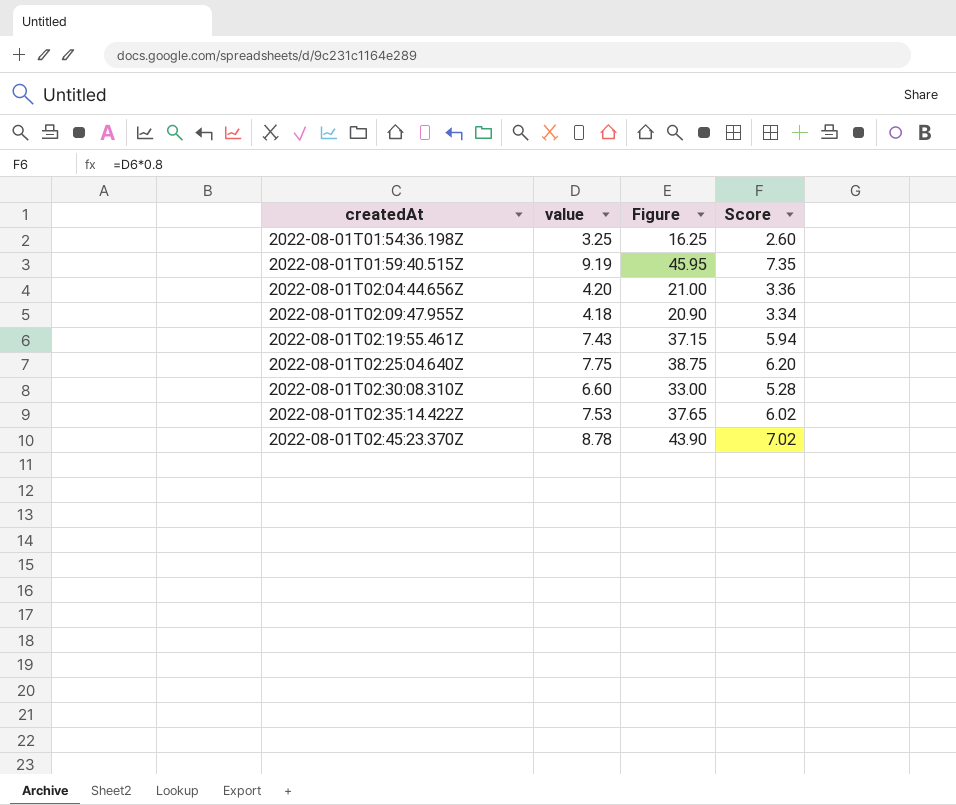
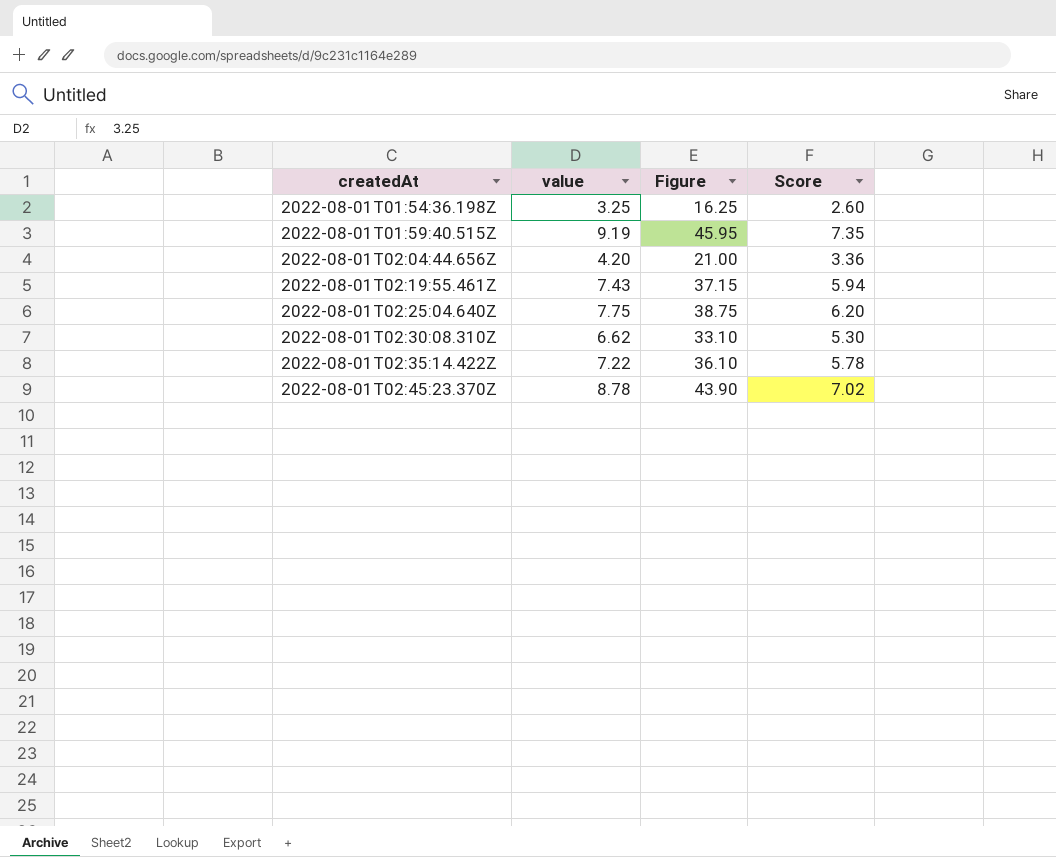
row 2022-08-01T02:09:47.955Z: 4.18 | 20.90 | 3.34 -> none
2022-08-01T02:30:08.310Z | value: 6.60 -> 6.62
2022-08-01T02:30:08.310Z | Figure: 33.00 -> 33.10
2022-08-01T02:30:08.310Z | Score: 5.28 -> 5.30
2022-08-01T02:35:14.422Z | value: 7.53 -> 7.22
2022-08-01T02:35:14.422Z | Figure: 37.65 -> 36.10
2022-08-01T02:35:14.422Z | Score: 6.02 -> 5.78

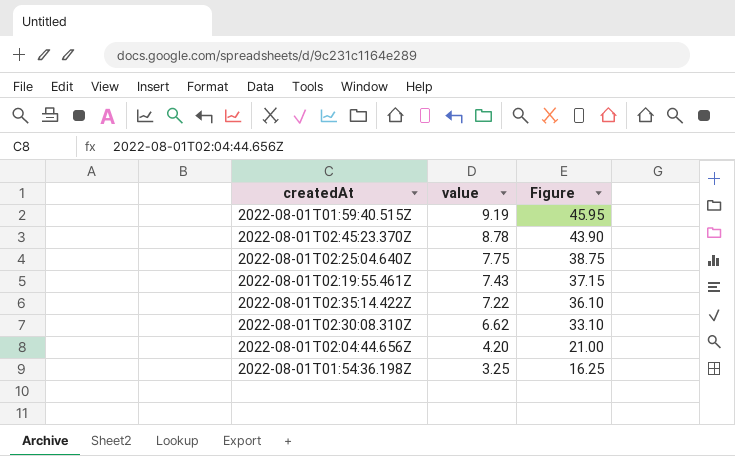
row order: createdAt ascending -> value descending
column Score | formula: [value] * 0.8 -> none

